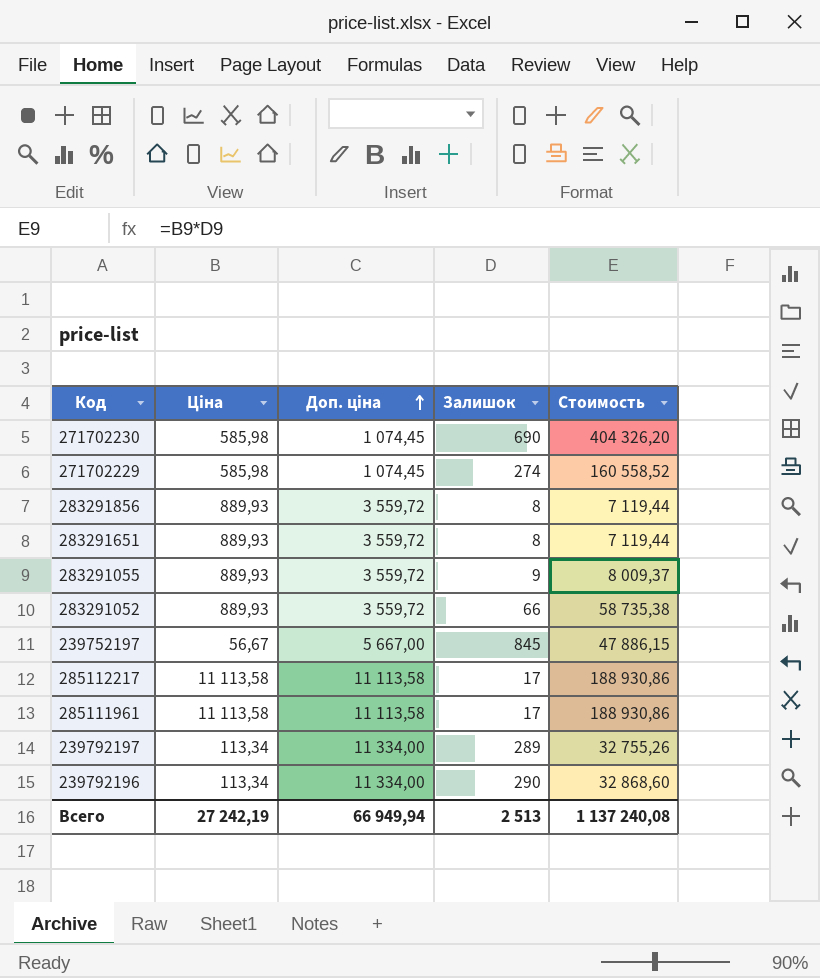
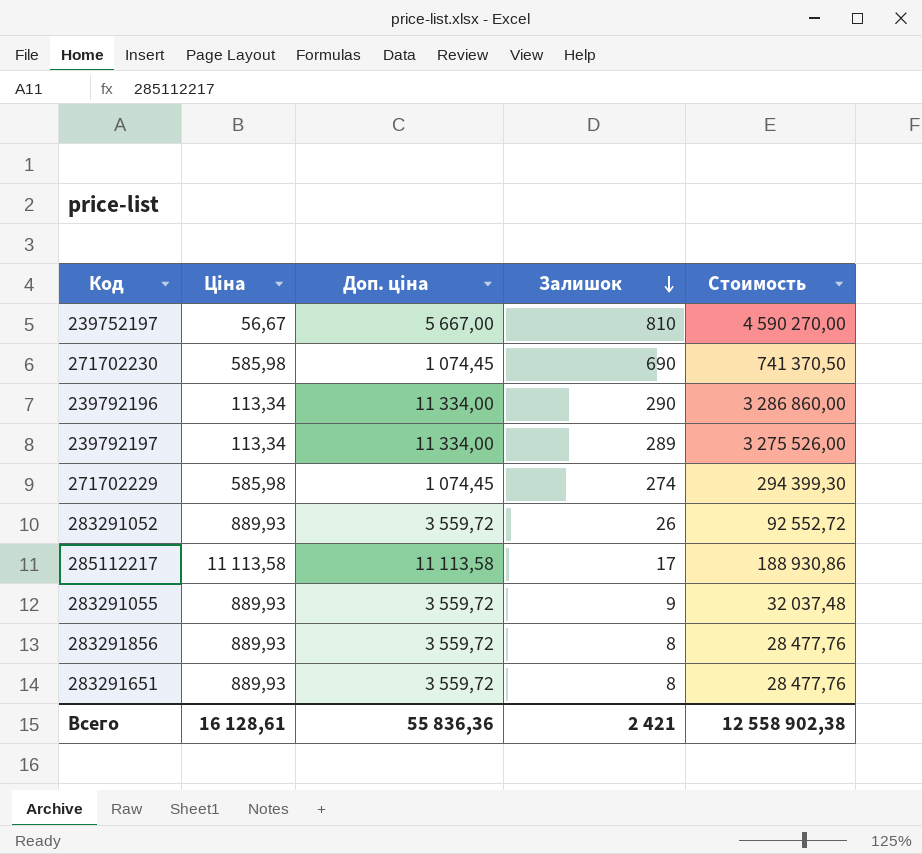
row order: Доп. ціна ascending -> Залишок descending
column Стоимость | formula: [Ціна] * [Залишок] -> [Доп. ціна] * [Залишок]
row 285111961: 11 113,58 | 11 113,58 | 17 | 188 930,86 -> none
239752197 | Залишок: 845 -> 810
283291052 | Залишок: 66 -> 26
Всего | Ціна: 27 242,19 -> 16 128,61
Всего | Доп. ціна: 66 949,94 -> 55 836,36
Всего | Залишок: 2 513 -> 2 421
Всего | Стоимость: 1 137 240,08 -> 12 558 902,38

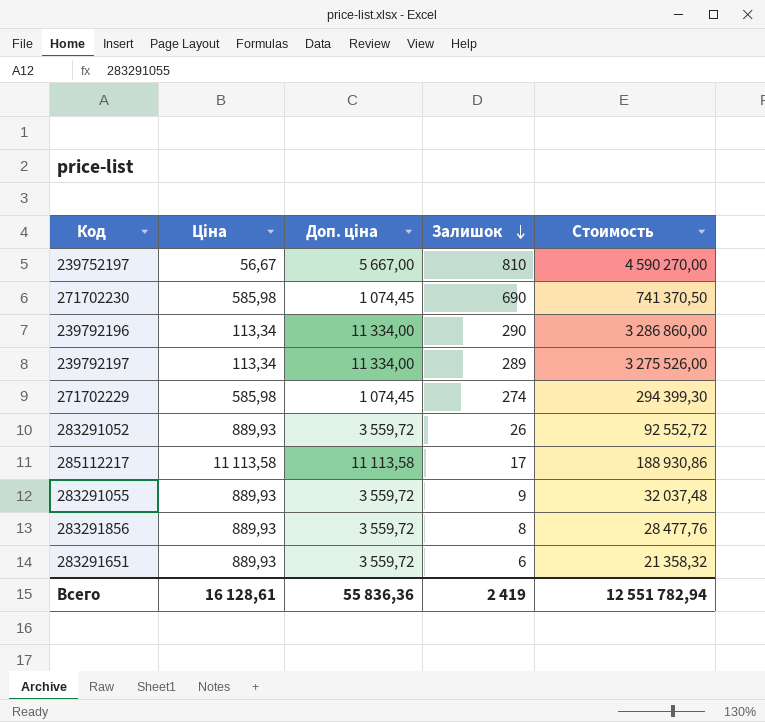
283291651 | Залишок: 8 -> 6
283291651 | Стоимость: 28 477,76 -> 21 358,32
Всего | Залишок: 2 421 -> 2 419
Всего | Стоимость: 12 558 902,38 -> 12 551 782,94

